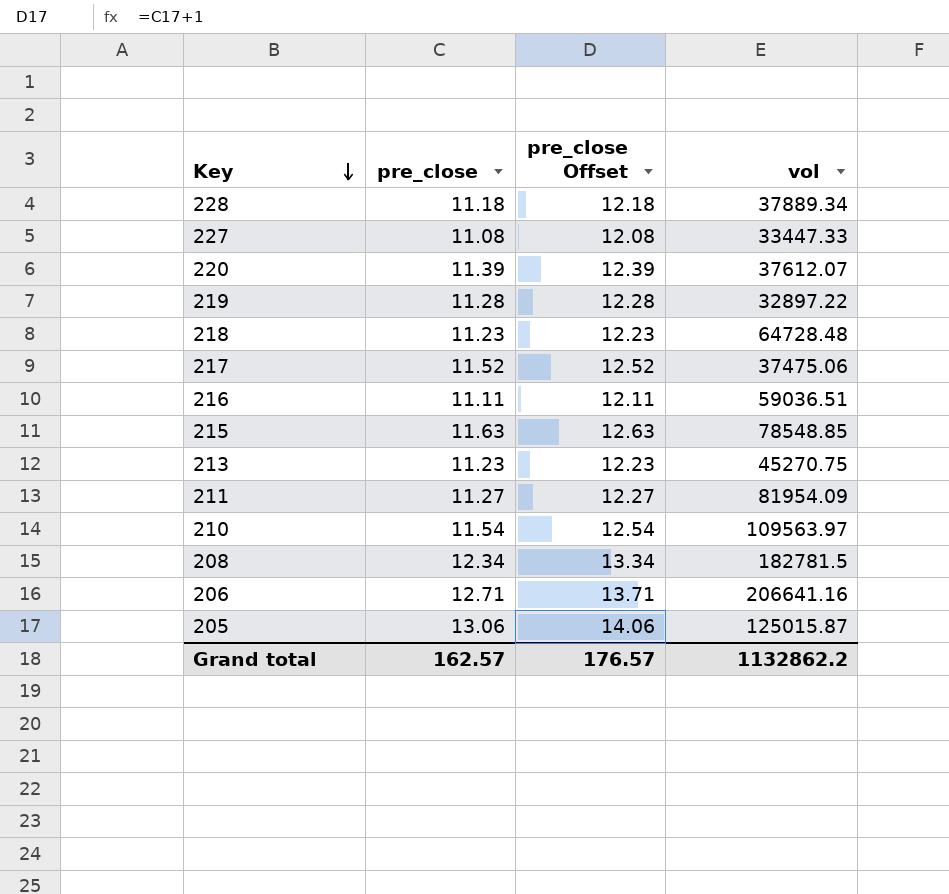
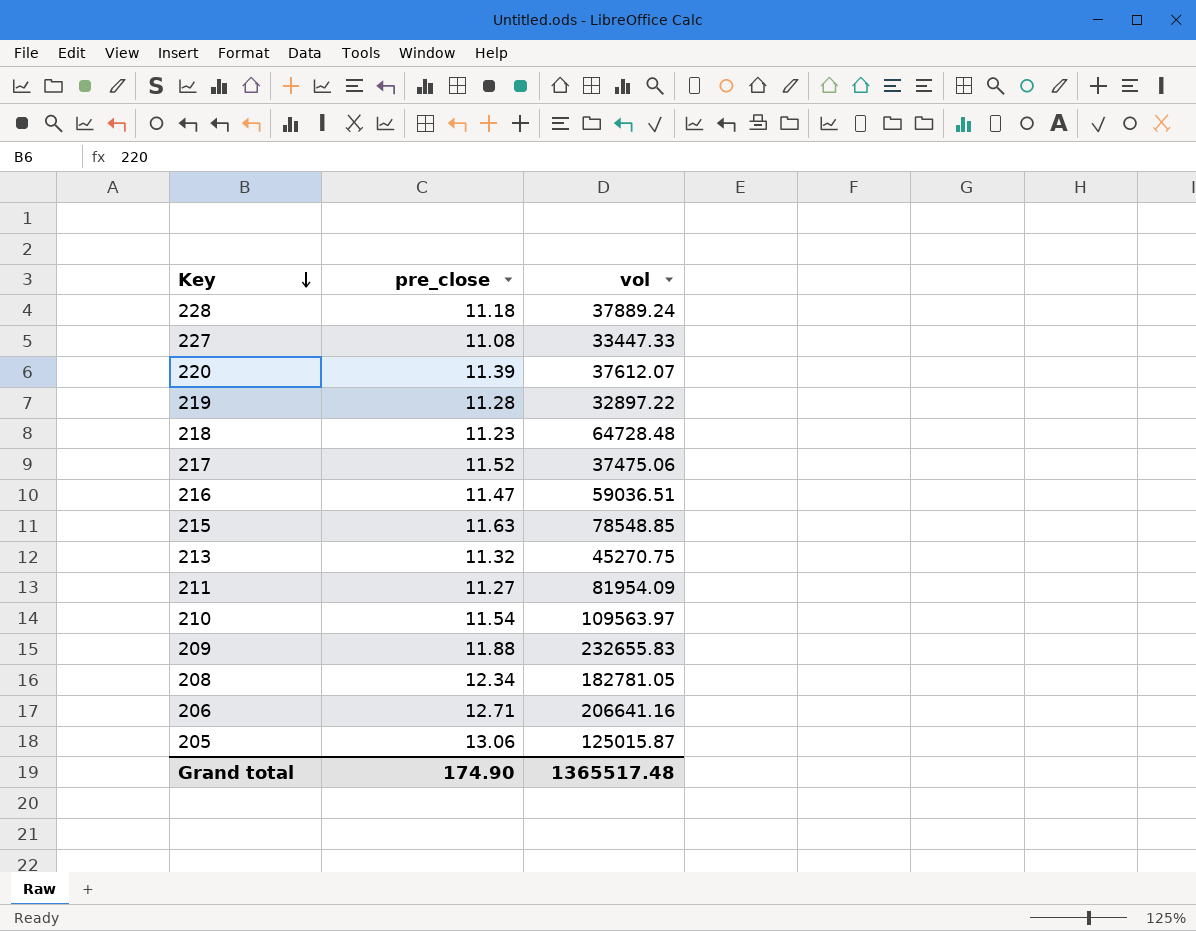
column pre_close Offset | formula: [pre_close] + 1 -> none
228 | vol: 37889.34 -> 37889.24
216 | pre_close: 11.11 -> 11.47
213 | pre_close: 11.23 -> 11.32
row 209: none -> 11.88 | 232655.83
208 | vol: 182781.5 -> 182781.05
Grand total | pre_close: 162.57 -> 174.90
Grand total | vol: 1132862.2 -> 1365517.48

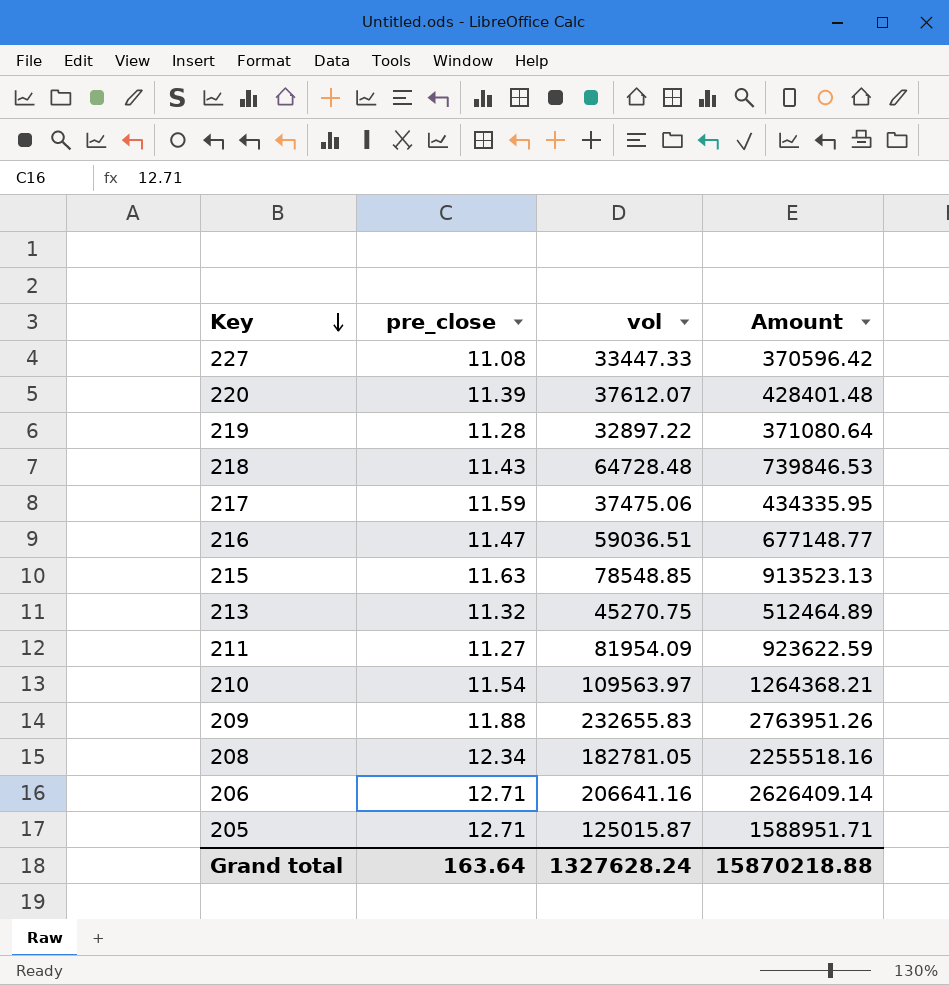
column Amount | formula: none -> [pre_close] * [vol]
row 228: 11.18 | 37889.24 -> none
218 | pre_close: 11.23 -> 11.43
217 | pre_close: 11.52 -> 11.59
205 | pre_close: 13.06 -> 12.71
Grand total | pre_close: 174.90 -> 163.64
Grand total | vol: 1365517.48 -> 1327628.24

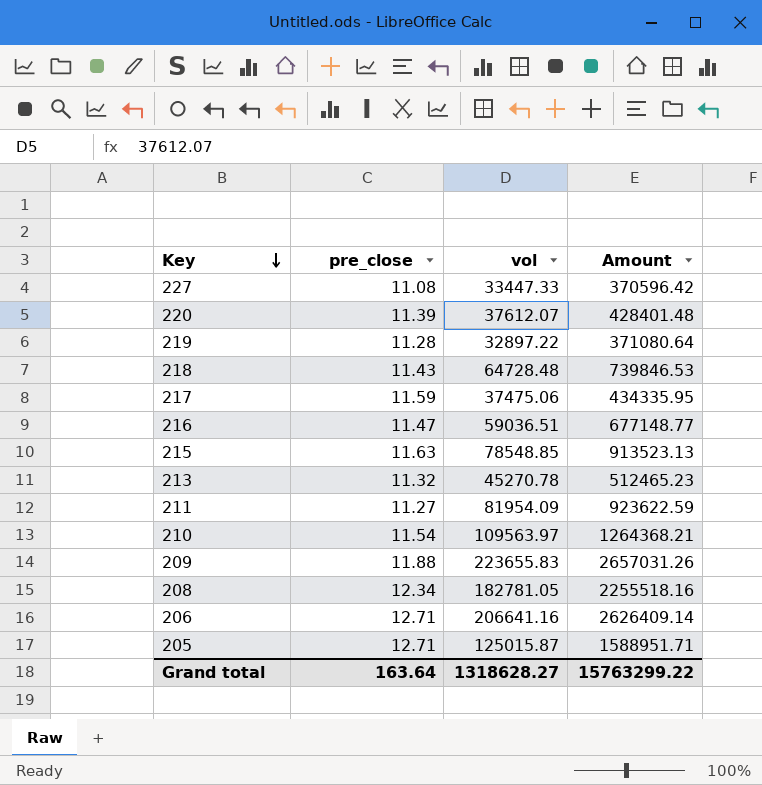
213 | vol: 45270.75 -> 45270.78
213 | Amount: 512464.89 -> 512465.23
209 | vol: 232655.83 -> 223655.83
209 | Amount: 2763951.26 -> 2657031.26
Grand total | vol: 1327628.24 -> 1318628.27
Grand total | Amount: 15870218.88 -> 15763299.22

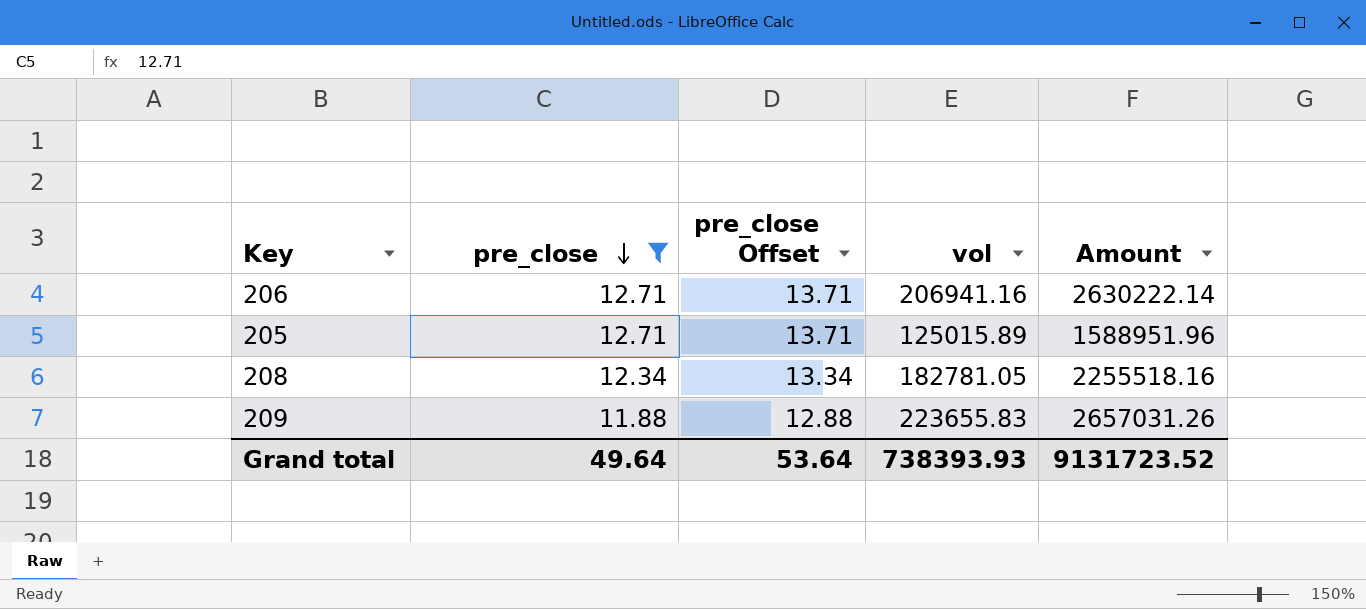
filter: none -> pre_close >= 11.88
row order: Key descending -> pre_close descending
column pre_close Offset | formula: none -> [pre_close] + 1
206 | vol: 206641.16 -> 206941.16
206 | Amount: 2626409.14 -> 2630222.14
205 | vol: 125015.87 -> 125015.89
205 | Amount: 1588951.71 -> 1588951.96
Grand total | pre_close: 163.64 -> 49.64
Grand total | vol: 1318628.27 -> 738393.93
Grand total | Amount: 15763299.22 -> 9131723.52

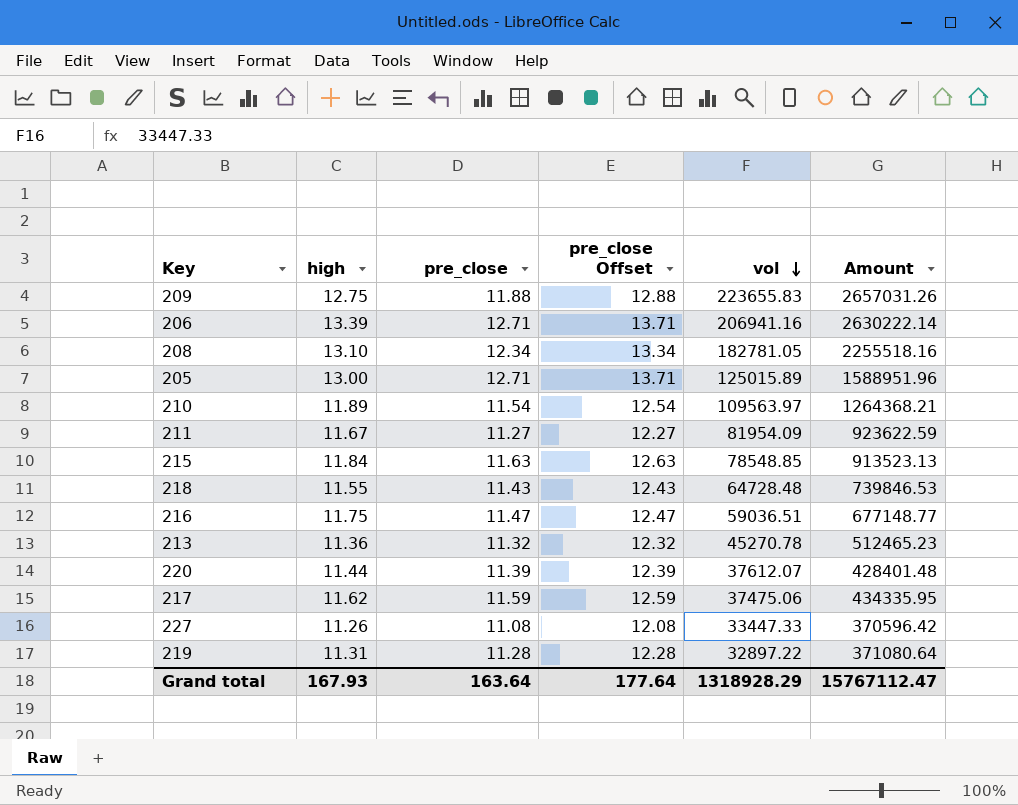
filter: pre_close >= 11.88 -> none
row order: pre_close descending -> vol descending
column high | position: none -> 2
Grand total | pre_close: 49.64 -> 163.64
Grand total | pre_close Offset: 53.64 -> 177.64
Grand total | vol: 738393.93 -> 1318928.29
Grand total | Amount: 9131723.52 -> 15767112.47

